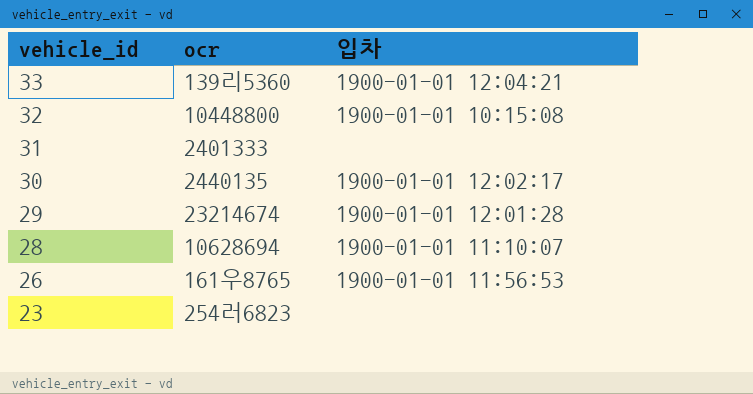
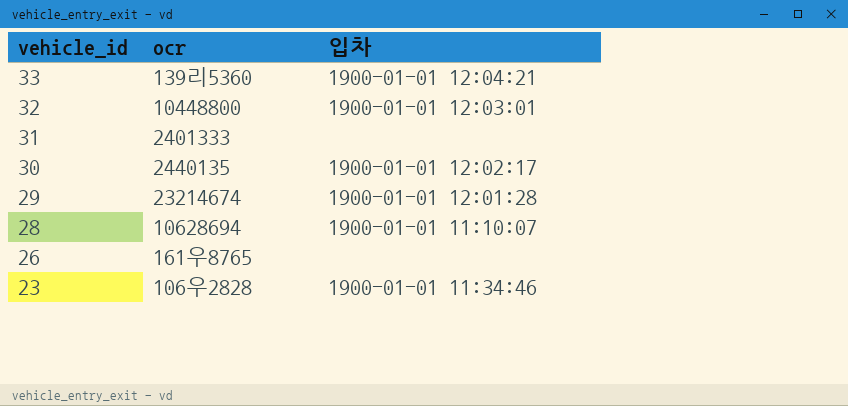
32 | 입차: 1900-01-01 10:15:08 -> 1900-01-01 12:03:01
26 | 입차: 1900-01-01 11:56:53 -> none
23 | ocr: 254러6823 -> 106우2828
23 | 입차: none -> 1900-01-01 11:34:46

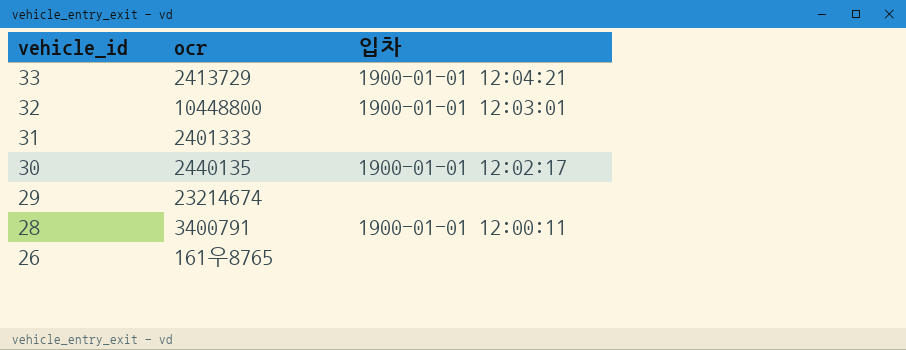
row 23: 106우2828 | 1900-01-01 11:34:46 -> none
33 | ocr: 139리5360 -> 2413729
29 | 입차: 1900-01-01 12:01:28 -> none
28 | ocr: 10628694 -> 3400791
28 | 입차: 1900-01-01 11:10:07 -> 1900-01-01 12:00:11

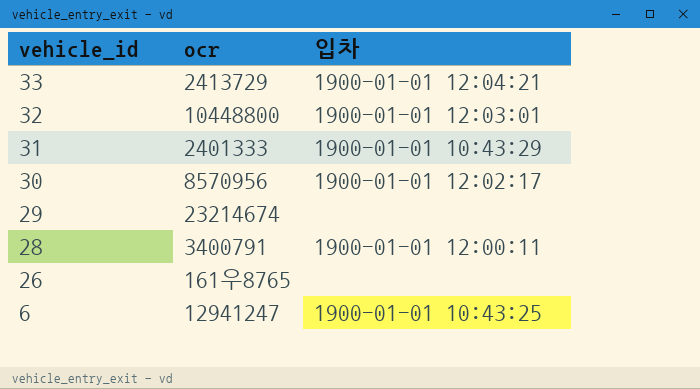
31 | 입차: none -> 1900-01-01 10:43:29
30 | ocr: 2440135 -> 8570956
row 6: none -> 12941247 | 1900-01-01 10:43:25

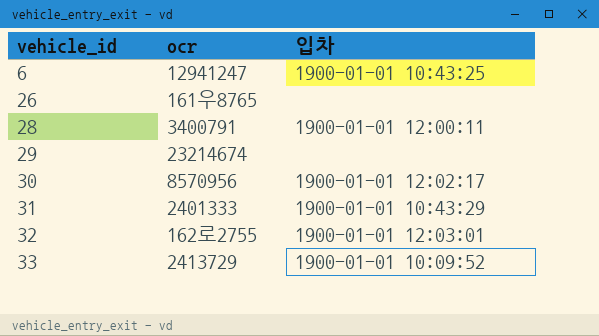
row order: vehicle_id descending -> vehicle_id ascending
32 | ocr: 10448800 -> 162로2755
33 | 입차: 1900-01-01 12:04:21 -> 1900-01-01 10:09:52

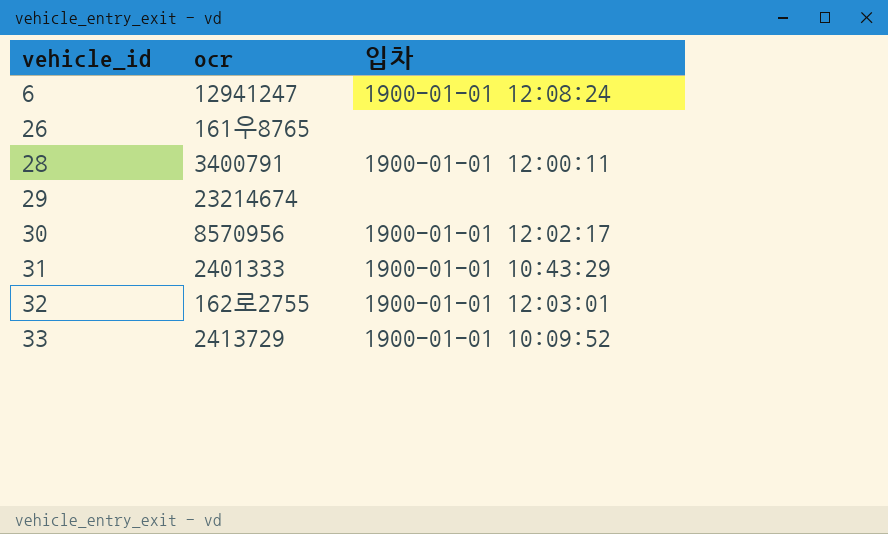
6 | 입차: 1900-01-01 10:43:25 -> 1900-01-01 12:08:24

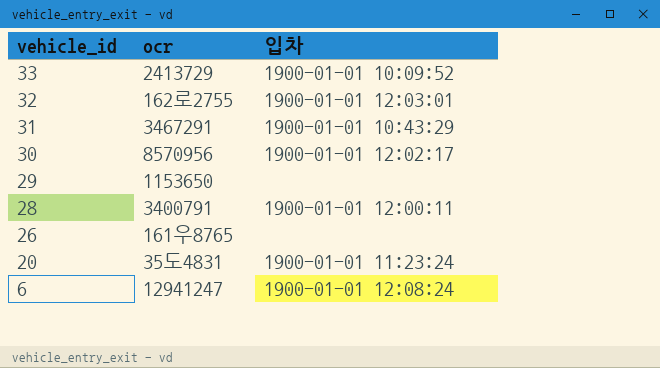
row order: vehicle_id ascending -> vehicle_id descending
31 | ocr: 2401333 -> 3467291
29 | ocr: 23214674 -> 1153650
row 20: none -> 35도4831 | 1900-01-01 11:23:24

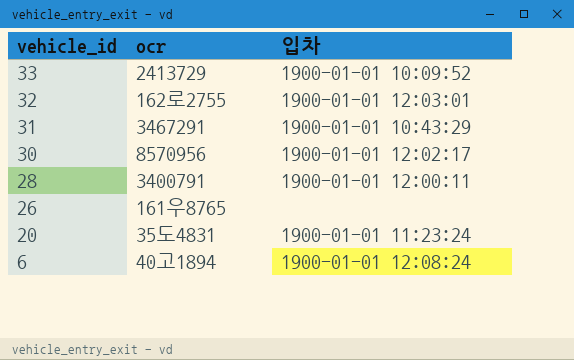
row 29: 1153650 | none -> none
6 | ocr: 12941247 -> 40고1894

